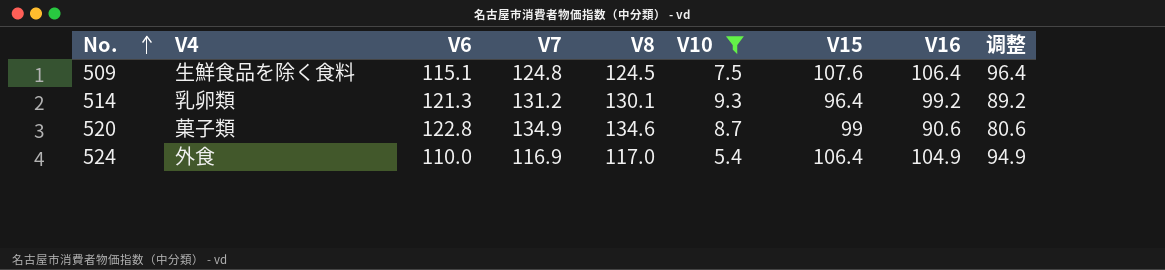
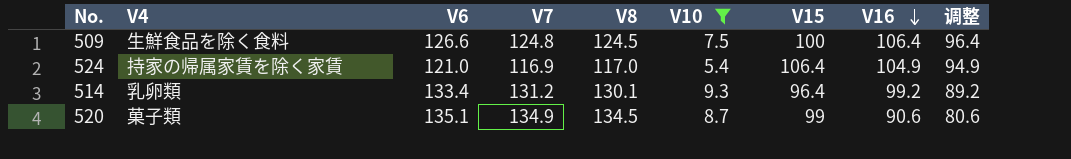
row order: No. ascending -> V16 descending
509 | V6: 115.1 -> 126.6
509 | V15: 107.6 -> 100
524 | V4: 外食 -> 持家の帰属家賃を除く家賃
524 | V6: 110.0 -> 121.0
514 | V6: 121.3 -> 133.4
520 | V6: 122.8 -> 135.1
520 | V8: 134.6 -> 134.5

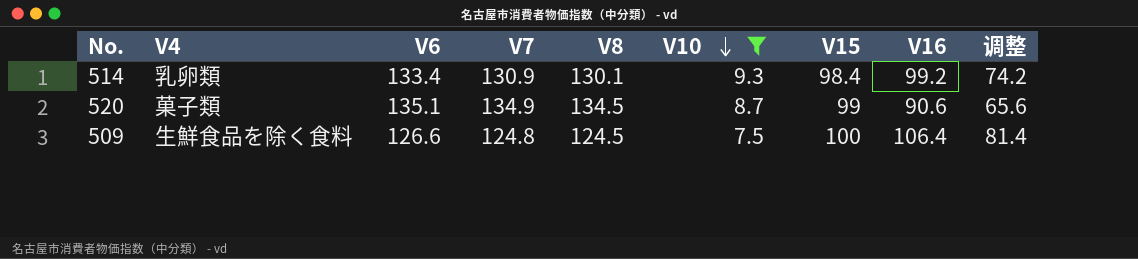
row order: V16 descending -> V10 descending
column 调整 | formula: [V16] - 10 -> [V16] - 25
row 524: 持家の帰属家賃を除く家賃 | 121.0 | 116.9 | 117.0 | 5.4 | 106.4 | 104.9 | 94.9 -> none
514 | V7: 131.2 -> 130.9
514 | V15: 96.4 -> 98.4

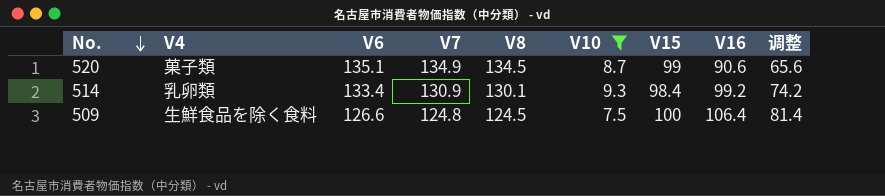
row order: V10 descending -> No. descending

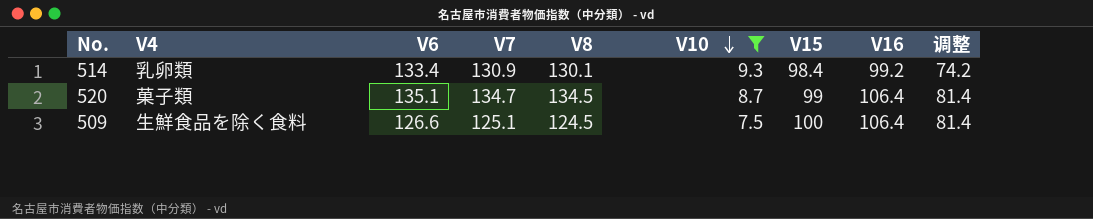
row order: No. descending -> V10 descending
520 | V7: 134.9 -> 134.7
520 | V16: 90.6 -> 106.4
520 | 调整: 65.6 -> 81.4
509 | V7: 124.8 -> 125.1

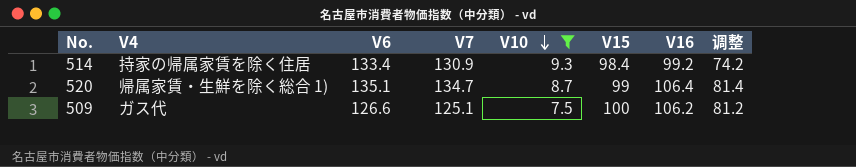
column V8 | position: 5 -> none
514 | V4: 乳卵類 -> 持家の帰属家賃を除く住居
520 | V4: 菓子類 -> 帰属家賃・生鮮を除く総合 1)
509 | V4: 生鮮食品を除く食料 -> ガス代
509 | V16: 106.4 -> 106.2
509 | 调整: 81.4 -> 81.2

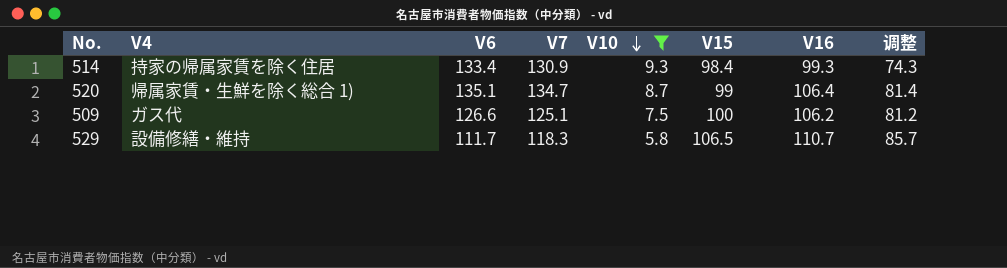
514 | V16: 99.2 -> 99.3
514 | 调整: 74.2 -> 74.3
row 529: none -> 設備修繕・維持 | 111.7 | 118.3 | 5.8 | 106.5 | 110.7 | 85.7

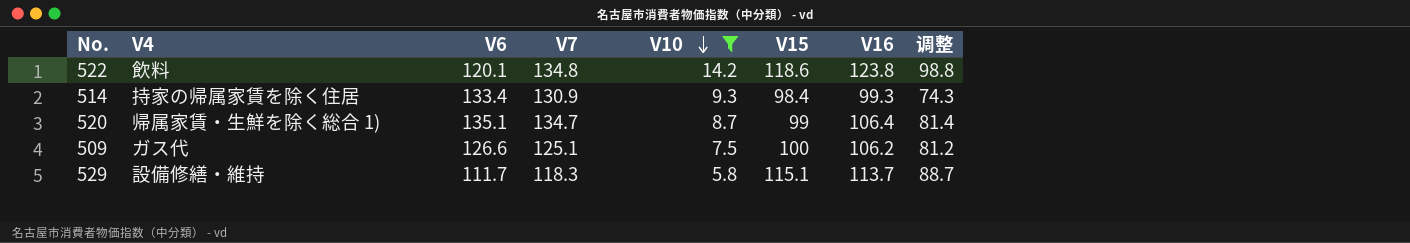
row 522: none -> 飲料 | 120.1 | 134.8 | 14.2 | 118.6 | 123.8 | 98.8
529 | V15: 106.5 -> 115.1
529 | V16: 110.7 -> 113.7
529 | 调整: 85.7 -> 88.7

